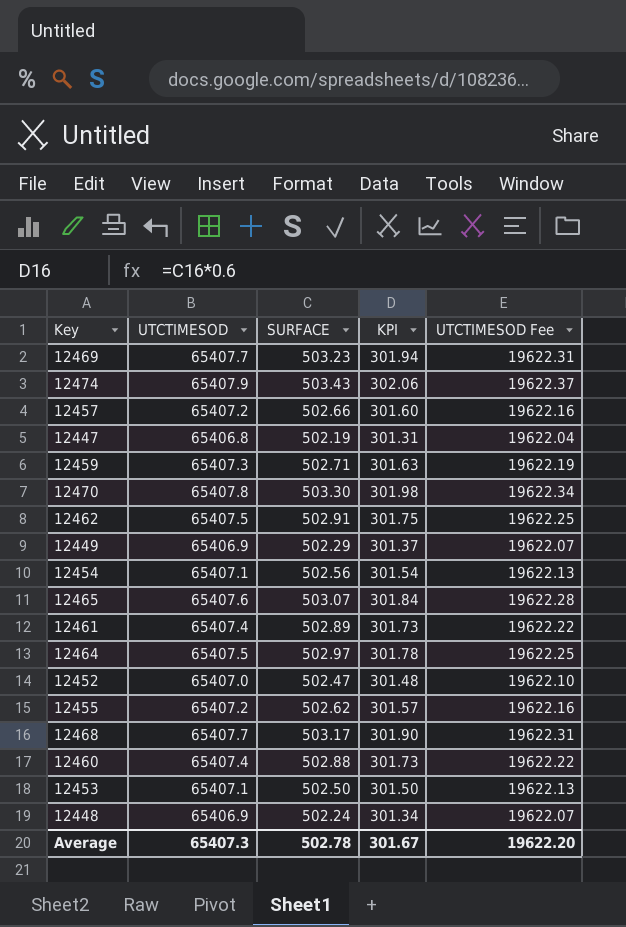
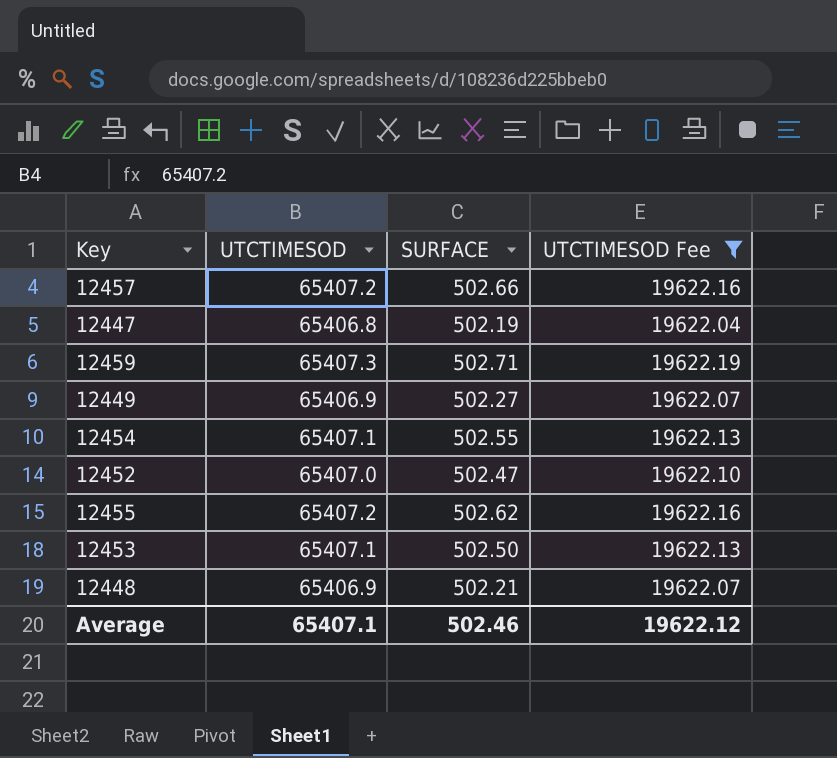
filter: none -> UTCTIMESOD Fee <= 19622.19
column KPI | formula: [SURFACE] * 0.6 -> none
12449 | SURFACE: 502.29 -> 502.27
12454 | SURFACE: 502.56 -> 502.55
12448 | SURFACE: 502.24 -> 502.21
Average | UTCTIMESOD: 65407.3 -> 65407.1
Average | SURFACE: 502.78 -> 502.46
Average | UTCTIMESOD Fee: 19622.20 -> 19622.12

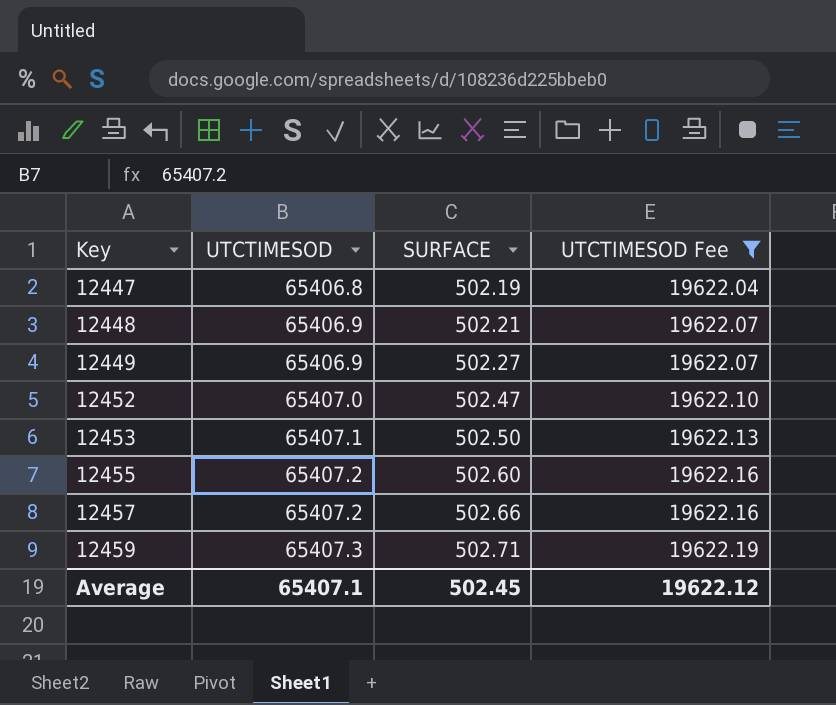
row order: none -> Key ascending
row 12454: 65407.1 | 502.55 | 19622.13 -> none
12455 | SURFACE: 502.62 -> 502.60
Average | SURFACE: 502.46 -> 502.45

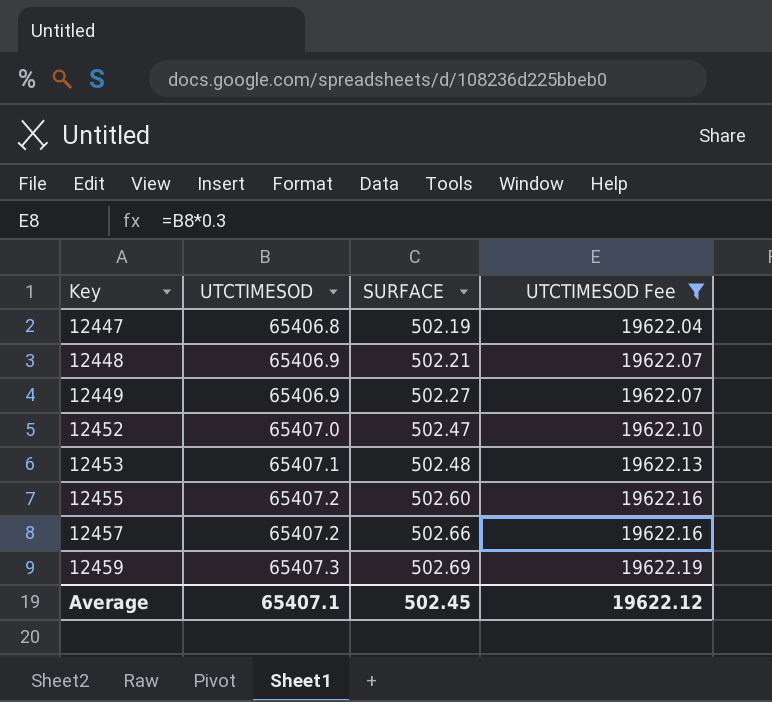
12453 | SURFACE: 502.50 -> 502.48
12459 | SURFACE: 502.71 -> 502.69

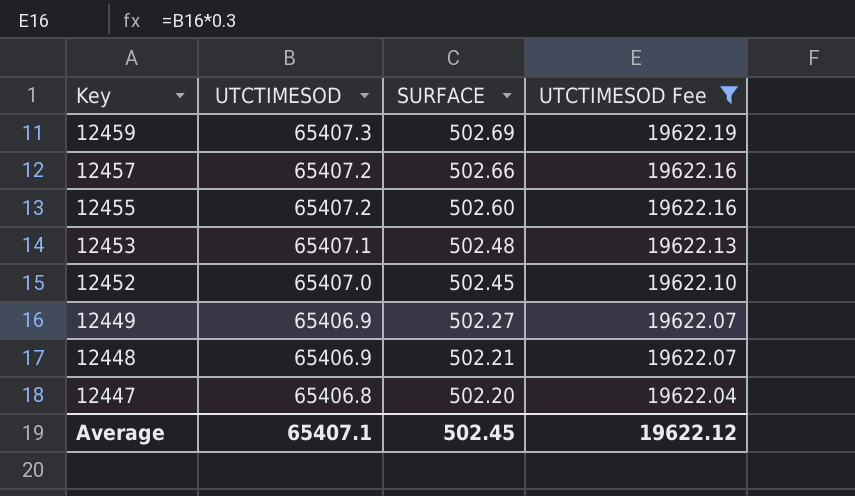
row order: Key ascending -> Key descending
12452 | SURFACE: 502.47 -> 502.45
12447 | SURFACE: 502.19 -> 502.20

